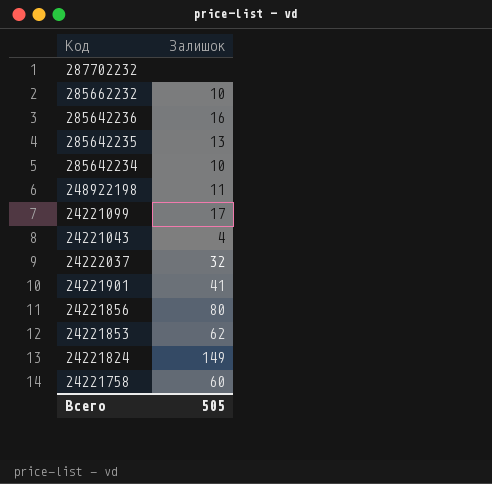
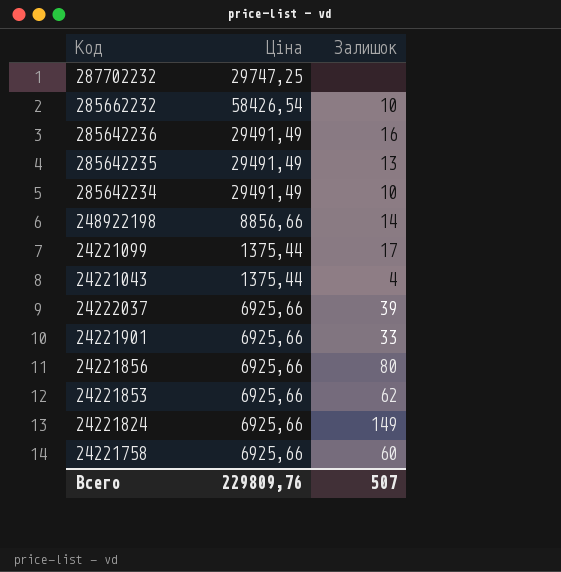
column Ціна | position: none -> 2
248922198 | Залишок: 11 -> 14
24222037 | Залишок: 32 -> 39
24221901 | Залишок: 41 -> 33
Всего | Залишок: 505 -> 507

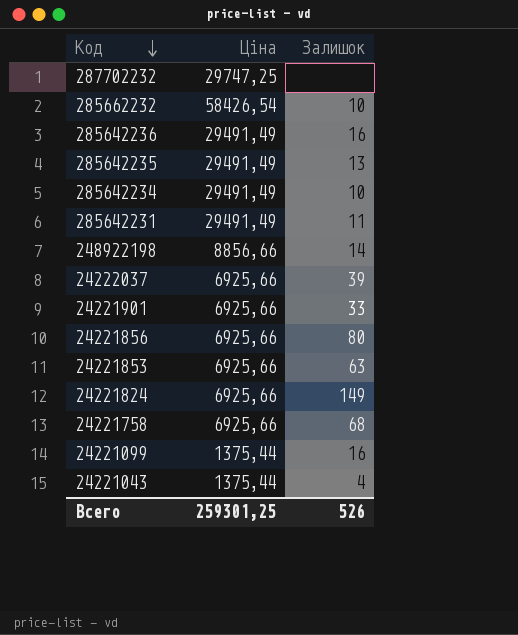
row order: none -> Код descending
row 285642231: none -> 29491,49 | 11
24221853 | Залишок: 62 -> 63
24221758 | Залишок: 60 -> 68
24221099 | Залишок: 17 -> 16
Всего | Ціна: 229809,76 -> 259301,25
Всего | Залишок: 507 -> 526

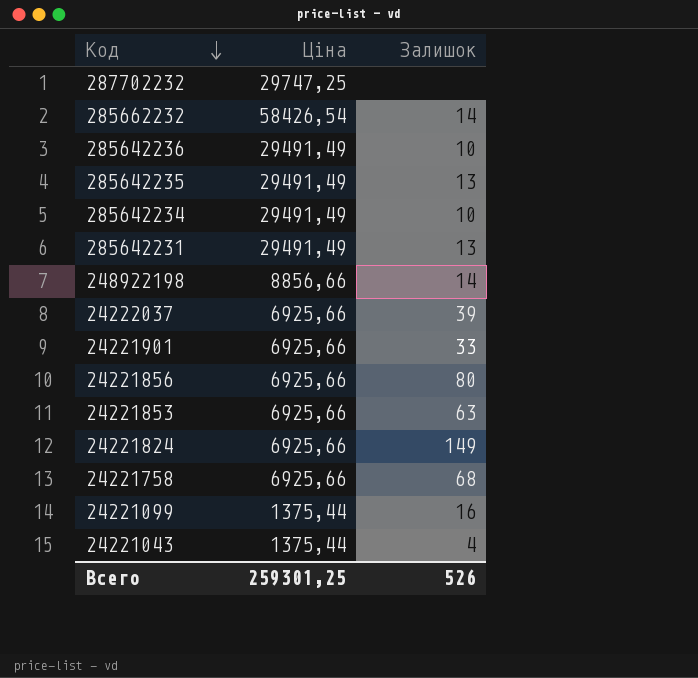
285662232 | Залишок: 10 -> 14
285642236 | Залишок: 16 -> 10
285642231 | Залишок: 11 -> 13

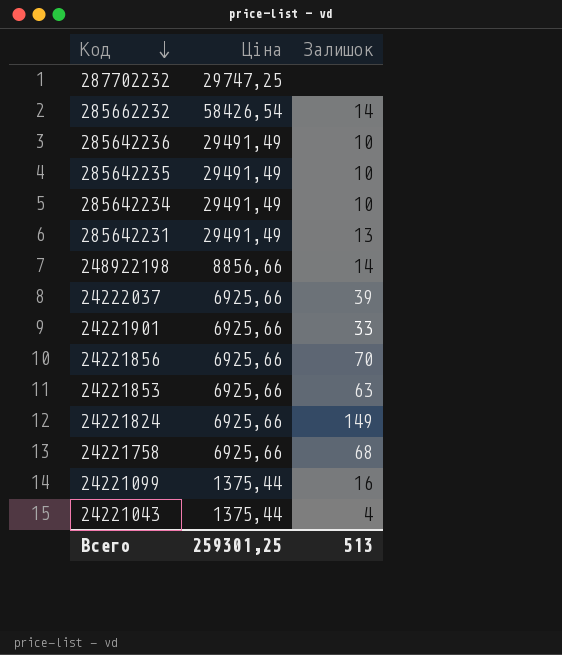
285642235 | Залишок: 13 -> 10
24221856 | Залишок: 80 -> 70
Всего | Залишок: 526 -> 513

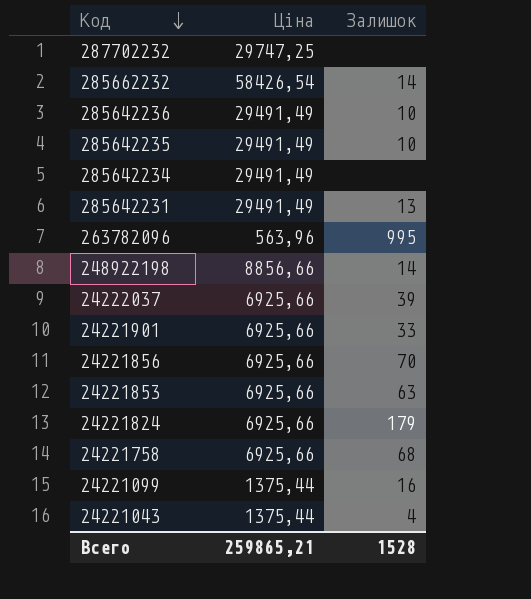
285642234 | Залишок: 10 -> none
row 263782096: none -> 563,96 | 995
24221824 | Залишок: 149 -> 179
Всего | Ціна: 259301,25 -> 259865,21
Всего | Залишок: 513 -> 1528

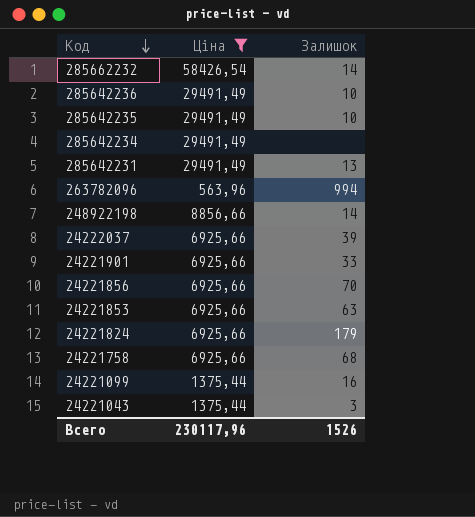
filter: none -> Ціна != 29747,25
263782096 | Залишок: 995 -> 994
24221043 | Залишок: 4 -> 3
Всего | Ціна: 259865,21 -> 230117,96
Всего | Залишок: 1528 -> 1526

